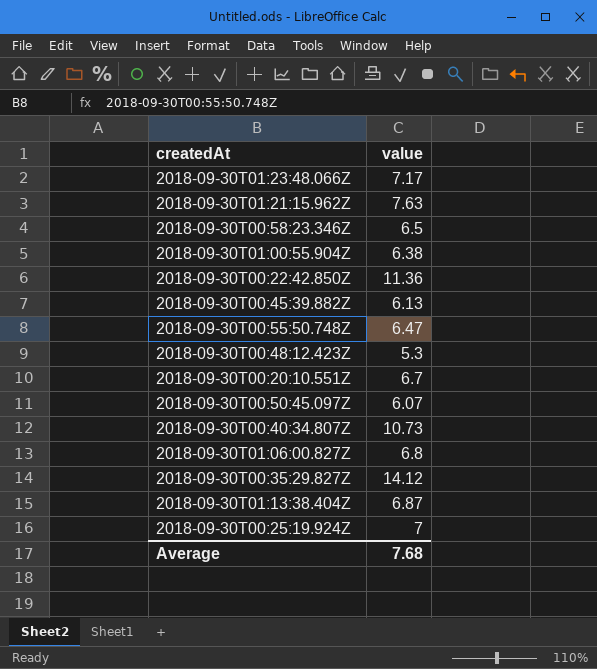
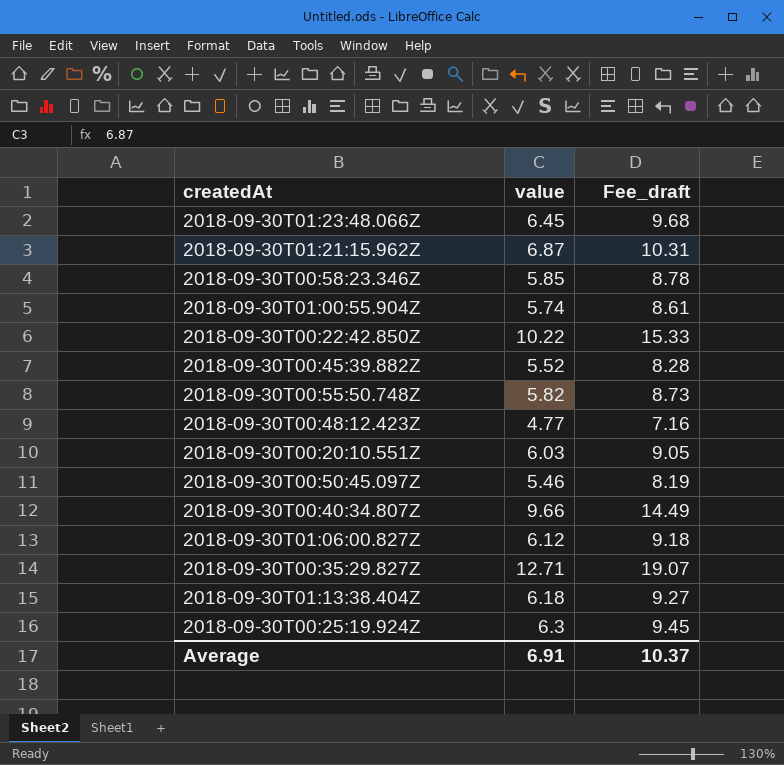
column Fee_draft | formula: none -> [value] * 1.5
2018-09-30T01:23:48.066Z | value: 7.17 -> 6.45
2018-09-30T01:21:15.962Z | value: 7.63 -> 6.87
2018-09-30T00:58:23.346Z | value: 6.5 -> 5.85
2018-09-30T01:00:55.904Z | value: 6.38 -> 5.74
2018-09-30T00:22:42.850Z | value: 11.36 -> 10.22
2018-09-30T00:45:39.882Z | value: 6.13 -> 5.52
2018-09-30T00:55:50.748Z | value: 6.47 -> 5.82
2018-09-30T00:48:12.423Z | value: 5.3 -> 4.77
2018-09-30T00:20:10.551Z | value: 6.7 -> 6.03
2018-09-30T00:50:45.097Z | value: 6.07 -> 5.46
2018-09-30T00:40:34.807Z | value: 10.73 -> 9.66
2018-09-30T01:06:00.827Z | value: 6.8 -> 6.12
2018-09-30T00:35:29.827Z | value: 14.12 -> 12.71
2018-09-30T01:13:38.404Z | value: 6.87 -> 6.18
2018-09-30T00:25:19.924Z | value: 7 -> 6.3
Average | value: 7.68 -> 6.91

